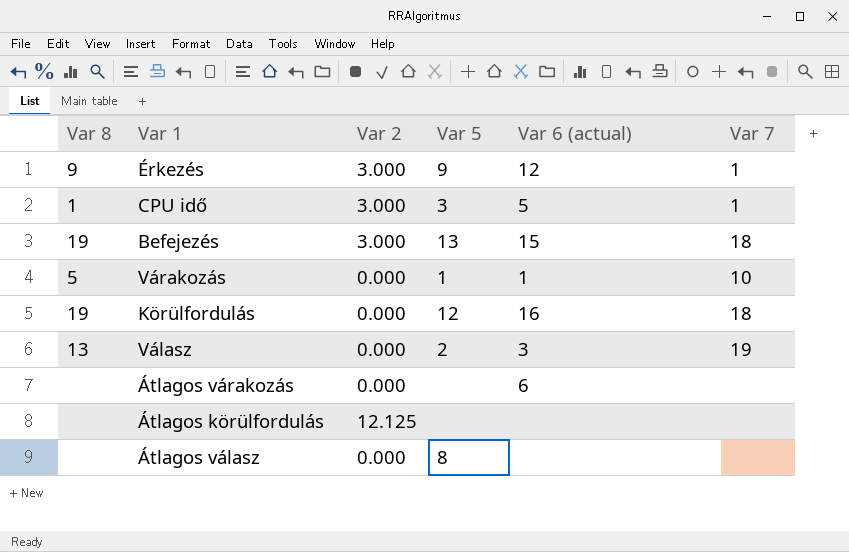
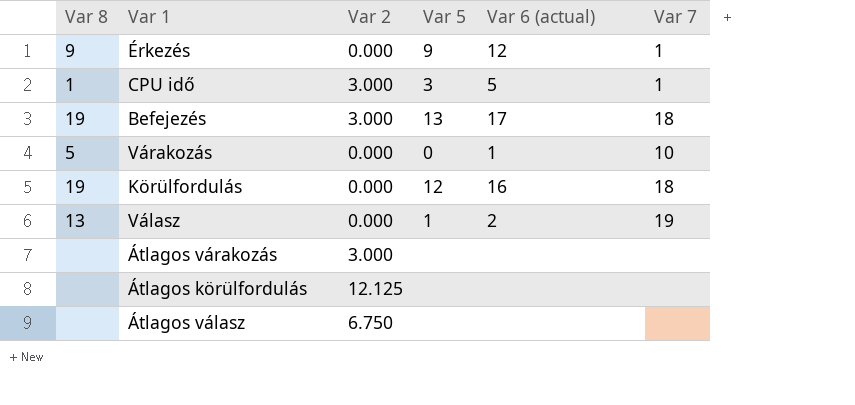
Érkezés | Var 2: 3.000 -> 0.000
Befejezés | Var 6 (actual): 15 -> 17
Várakozás | Var 5: 1 -> 0
Válasz | Var 5: 2 -> 1
Válasz | Var 6 (actual): 3 -> 2
Átlagos várakozás | Var 2: 0.000 -> 3.000
Átlagos várakozás | Var 6 (actual): 6 -> none
Átlagos válasz | Var 2: 0.000 -> 6.750
Átlagos válasz | Var 5: 8 -> none

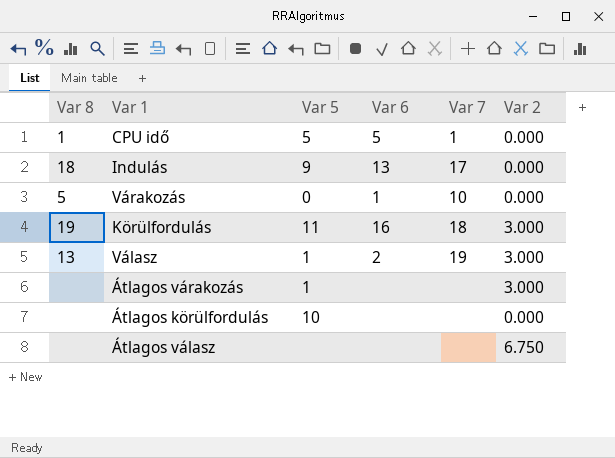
column name: Var 6 (actual) -> Var 6
column Var 2 | position: 3 -> 6
row Érkezés: 9 | 0.000 | 9 | 12 | 1 -> none
row Befejezés: 19 | 3.000 | 13 | 17 | 18 -> none
CPU idő | Var 5: 3 -> 5
CPU idő | Var 2: 3.000 -> 0.000
row Indulás: none -> 18 | 9 | 13 | 17 | 0.000
Körülfordulás | Var 5: 12 -> 11
Körülfordulás | Var 2: 0.000 -> 3.000
Válasz | Var 2: 0.000 -> 3.000
Átlagos várakozás | Var 5: none -> 1
Átlagos körülfordulás | Var 5: none -> 10
Átlagos körülfordulás | Var 2: 12.125 -> 0.000

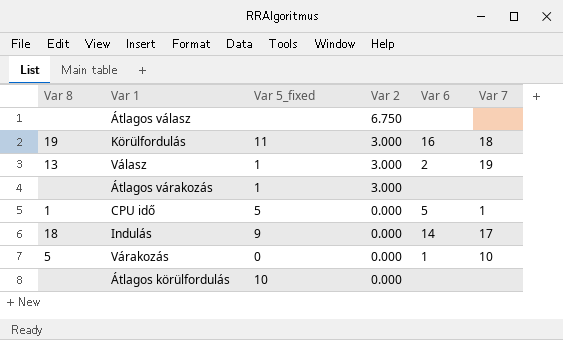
row order: none -> Var 2 descending
column name: Var 5 -> Var 5_fixed
column Var 2 | position: 6 -> 4
Indulás | Var 6: 13 -> 14

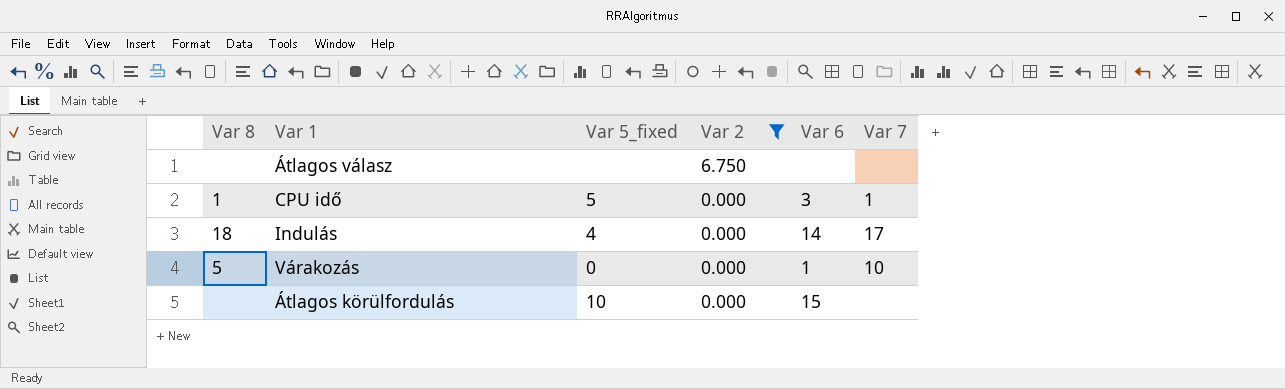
filter: none -> Var 2 != 3.000
CPU idő | Var 6: 5 -> 3
Indulás | Var 5_fixed: 9 -> 4
Átlagos körülfordulás | Var 6: none -> 15

